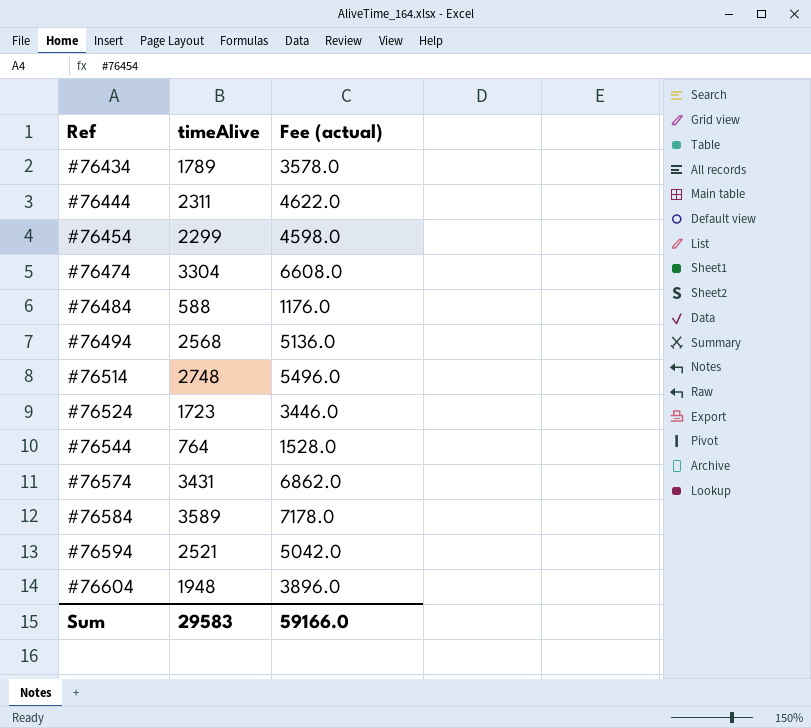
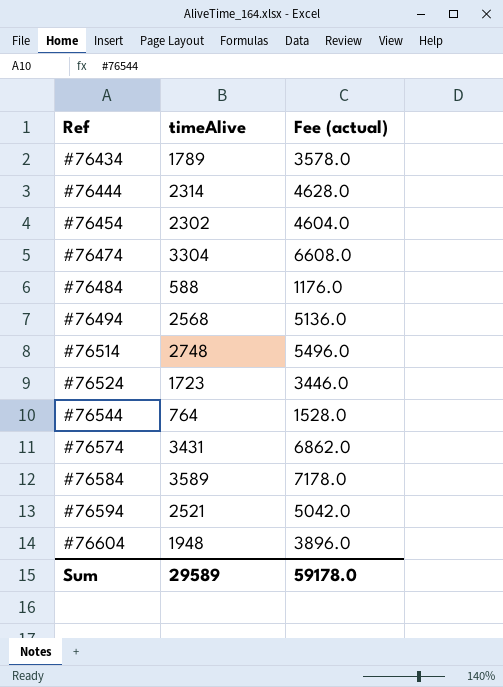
#76444 | timeAlive: 2311 -> 2314
#76444 | Fee (actual): 4622.0 -> 4628.0
#76454 | timeAlive: 2299 -> 2302
#76454 | Fee (actual): 4598.0 -> 4604.0
Sum | timeAlive: 29583 -> 29589
Sum | Fee (actual): 59166.0 -> 59178.0

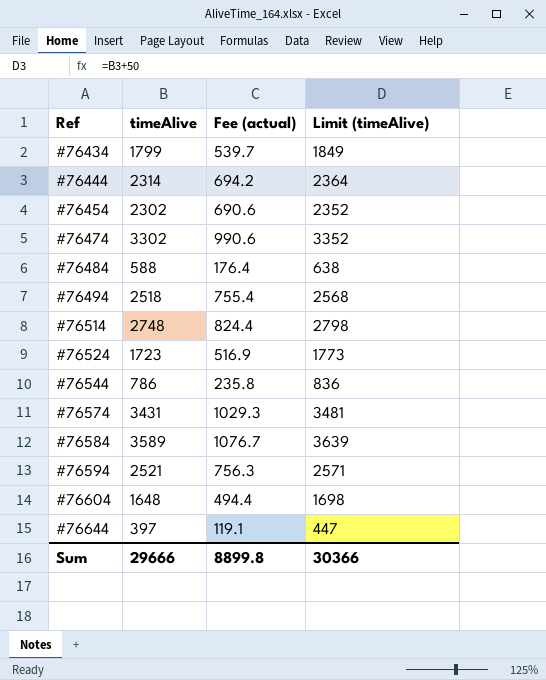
column Fee (actual) | formula: [timeAlive] * 2 -> [timeAlive] * 0.3
column Limit (timeAlive) | formula: none -> [timeAlive] + 50
#76434 | timeAlive: 1789 -> 1799
#76474 | timeAlive: 3304 -> 3302
#76494 | timeAlive: 2568 -> 2518
#76544 | timeAlive: 764 -> 786
#76604 | timeAlive: 1948 -> 1648
row #76644: none -> 397 | 119.1 | 447
Sum | timeAlive: 29589 -> 29666
Sum | Fee (actual): 59178.0 -> 8899.8

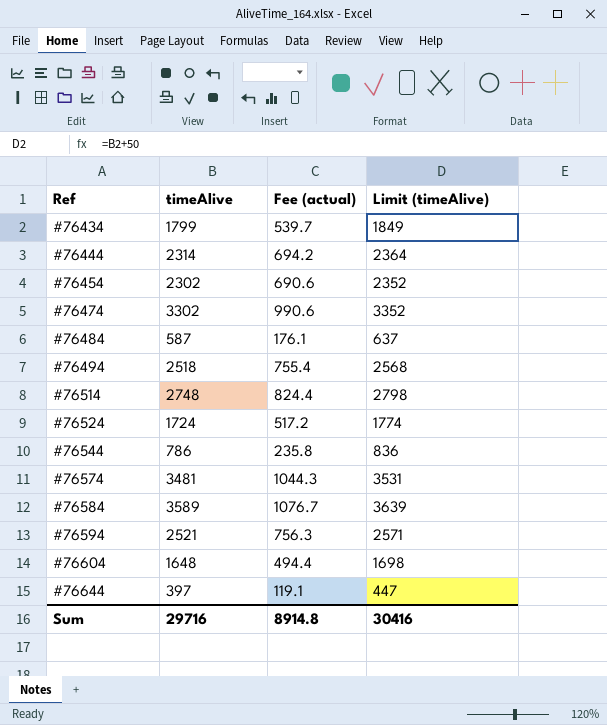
#76484 | timeAlive: 588 -> 587
#76484 | Fee (actual): 176.4 -> 176.1
#76484 | Limit (timeAlive): 638 -> 637
#76524 | timeAlive: 1723 -> 1724
#76524 | Fee (actual): 516.9 -> 517.2
#76524 | Limit (timeAlive): 1773 -> 1774
#76574 | timeAlive: 3431 -> 3481
#76574 | Fee (actual): 1029.3 -> 1044.3
#76574 | Limit (timeAlive): 3481 -> 3531
Sum | timeAlive: 29666 -> 29716
Sum | Fee (actual): 8899.8 -> 8914.8
Sum | Limit (timeAlive): 30366 -> 30416

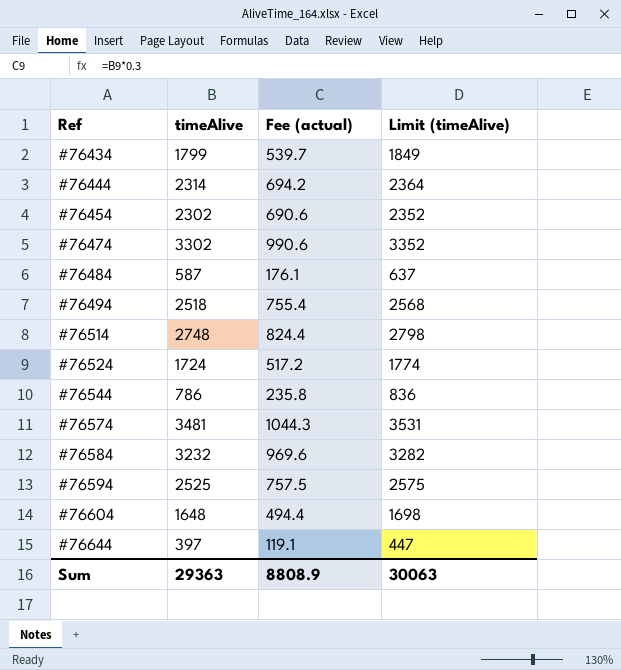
#76584 | timeAlive: 3589 -> 3232
#76584 | Fee (actual): 1076.7 -> 969.6
#76584 | Limit (timeAlive): 3639 -> 3282
#76594 | timeAlive: 2521 -> 2525
#76594 | Fee (actual): 756.3 -> 757.5
#76594 | Limit (timeAlive): 2571 -> 2575
Sum | timeAlive: 29716 -> 29363
Sum | Fee (actual): 8914.8 -> 8808.9
Sum | Limit (timeAlive): 30416 -> 30063

